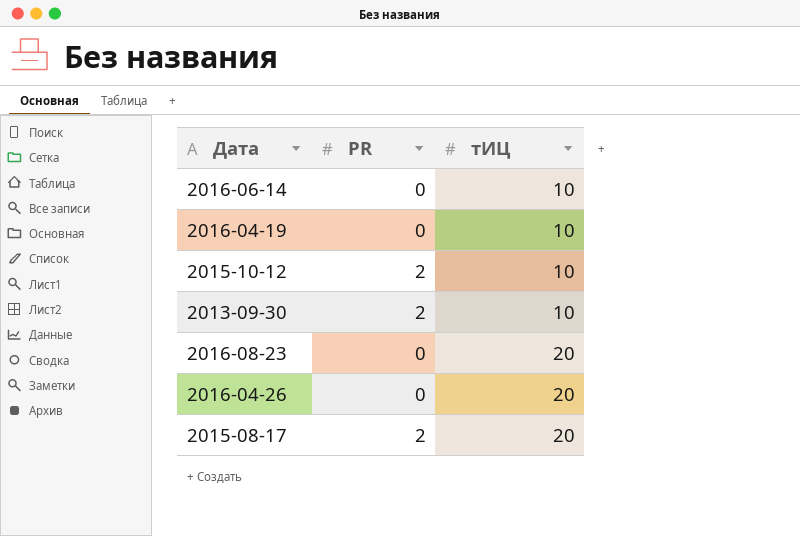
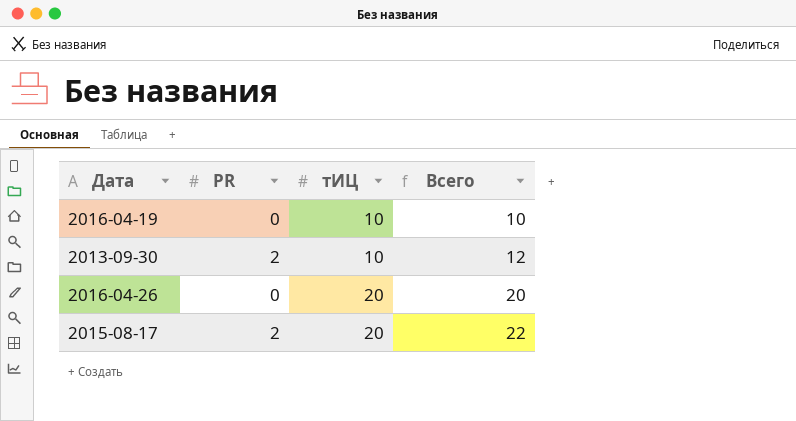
column Всего | formula: none -> [PR] + [тИЦ]
row 2016-06-14: 0 | 10 -> none
row 2015-10-12: 2 | 10 -> none
row 2016-08-23: 0 | 20 -> none

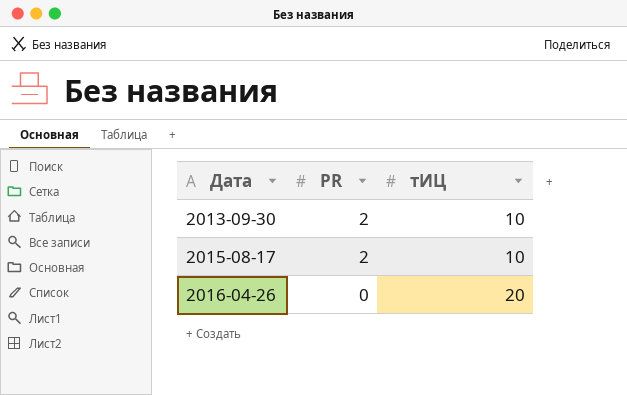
row order: тИЦ ascending -> Дата ascending
column Всего | formula: [PR] + [тИЦ] -> none
row 2016-04-19: 0 | 10 | 10 -> none
2015-08-17 | тИЦ: 20 -> 10

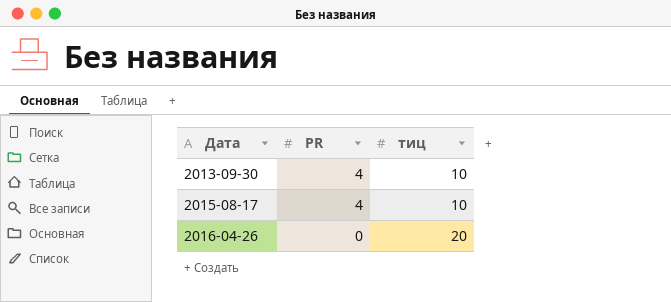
column name: тИЦ -> тиц
2013-09-30 | PR: 2 -> 4
2015-08-17 | PR: 2 -> 4

